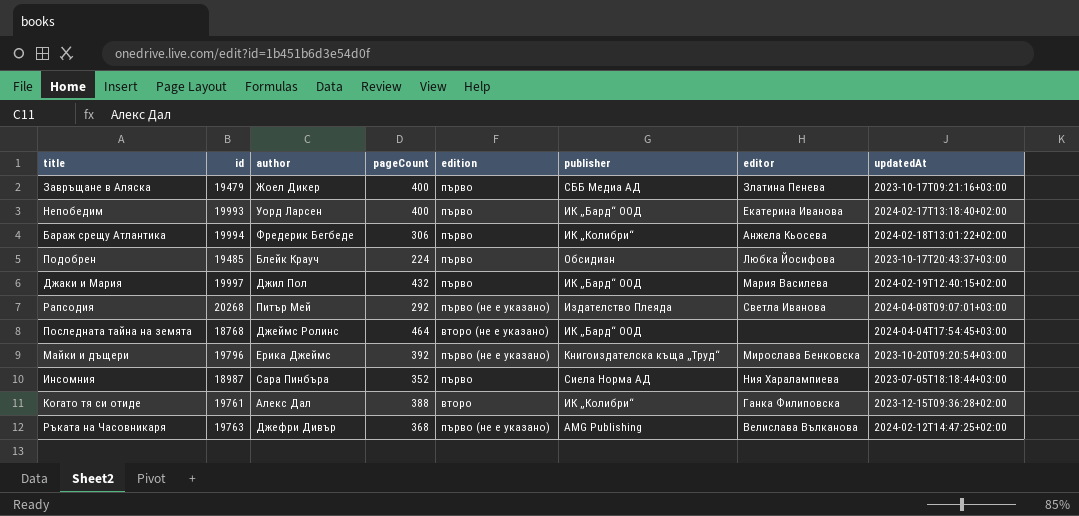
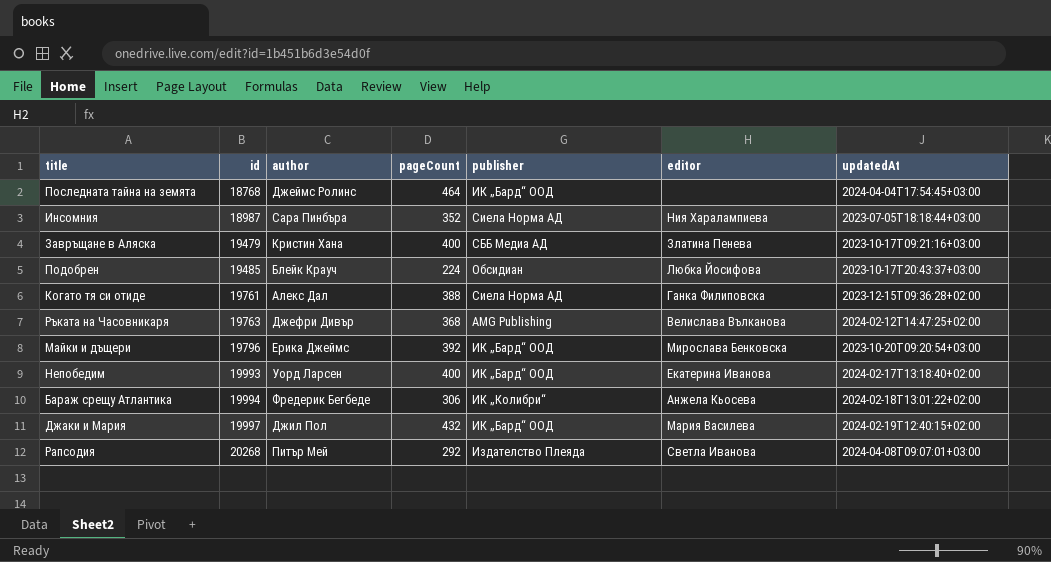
row order: none -> id ascending
column edition | position: 5 -> none
Завръщане в Аляска | author: Жоел Дикер -> Кристин Хана
Когато тя си отиде | publisher: ИК „Колибри“ -> Сиела Норма АД
Майки и дъщери | publisher: Книгоиздателска къща „Труд“ -> ИК „Бард“ ООД

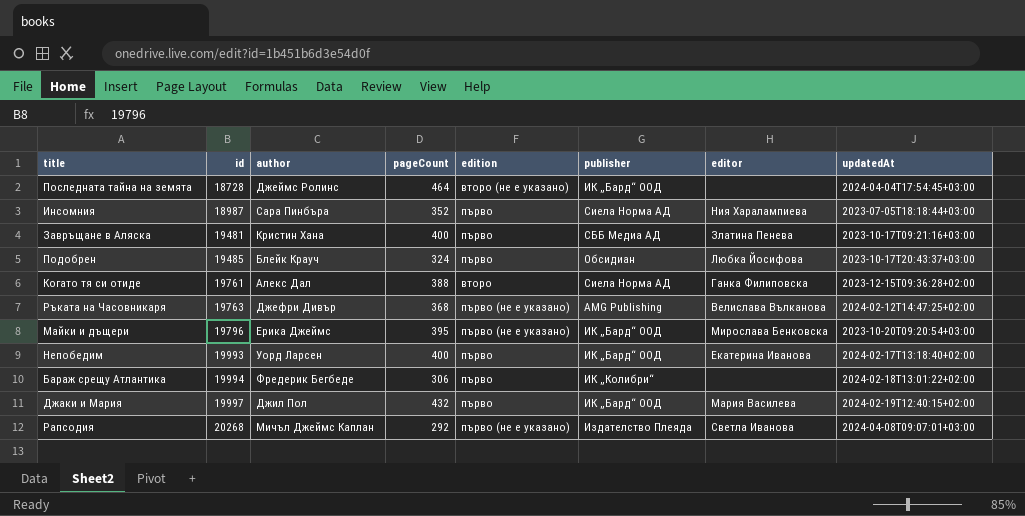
column edition | position: none -> 5
Последната тайна на земята | id: 18768 -> 18728
Завръщане в Аляска | id: 19479 -> 19481
Подобрен | pageCount: 224 -> 324
Майки и дъщери | pageCount: 392 -> 395
Бараж срещу Атлантика | editor: Анжела Кьосева -> none
Рапсодия | author: Питър Мей -> Мичъл Джеймс Каплан

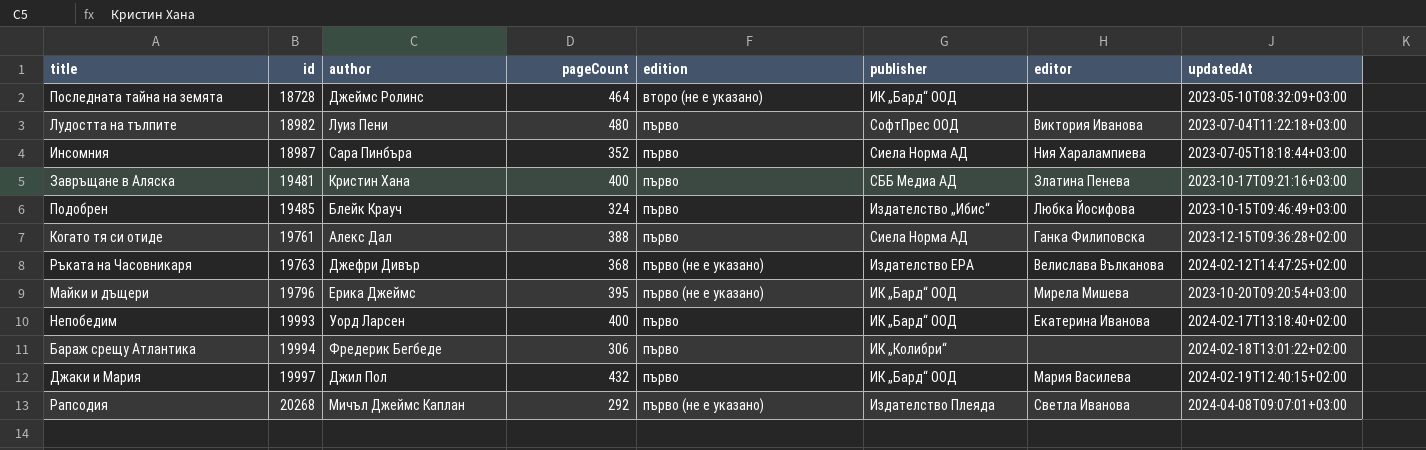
Последната тайна на земята | updatedAt: 2024-04-04T17:54:45+03:00 -> 2023-05-10T08:32:09+03:00
row Лудостта на тълпите: none -> 18982 | Луиз Пени | 480 | първо | СофтПрес ООД | Виктория Иванова | 2023-07-04T11:22:18+03:00
Подобрен | publisher: Обсидиан -> Издателство „Ибис“
Подобрен | updatedAt: 2023-10-17T20:43:37+03:00 -> 2023-10-15T09:46:49+03:00
Когато тя си отиде | edition: второ -> първо
Ръката на Часовникаря | publisher: AMG Publishing -> Издателство ЕРА
Майки и дъщери | editor: Мирослава Бенковска -> Мирела Мишева

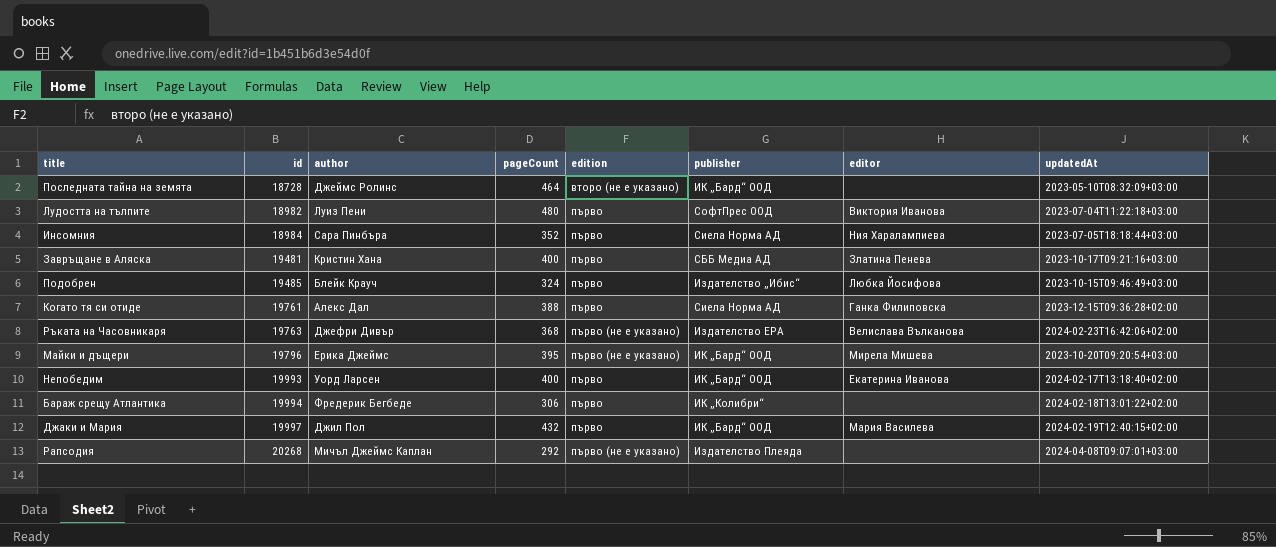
Инсомния | id: 18987 -> 18984
Ръката на Часовникаря | updatedAt: 2024-02-12T14:47:25+02:00 -> 2024-02-23T16:42:06+02:00
Рапсодия | editor: Светла Иванова -> none

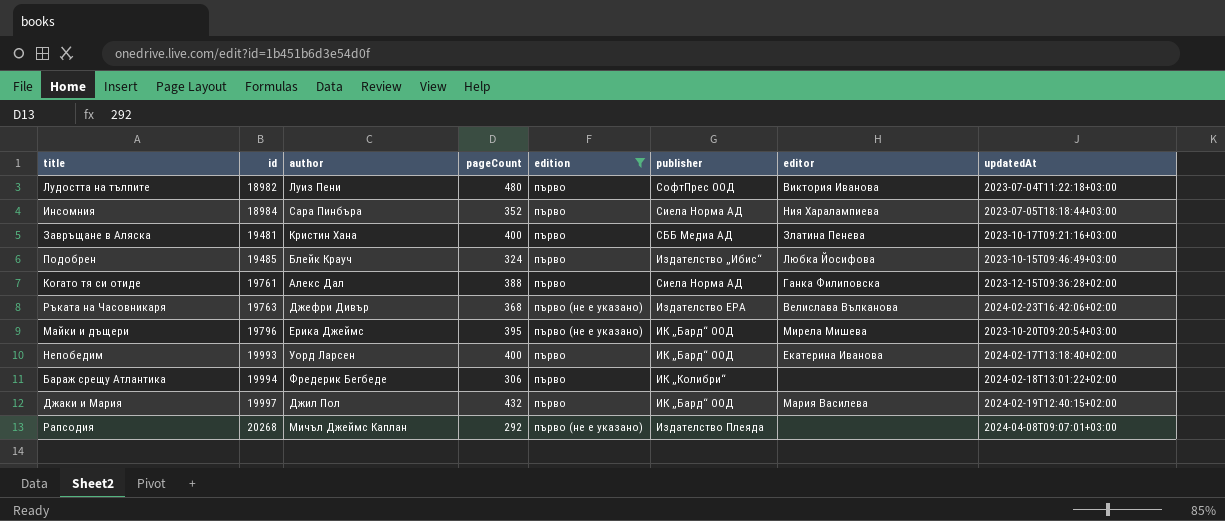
filter: none -> edition != второ (не е указано)

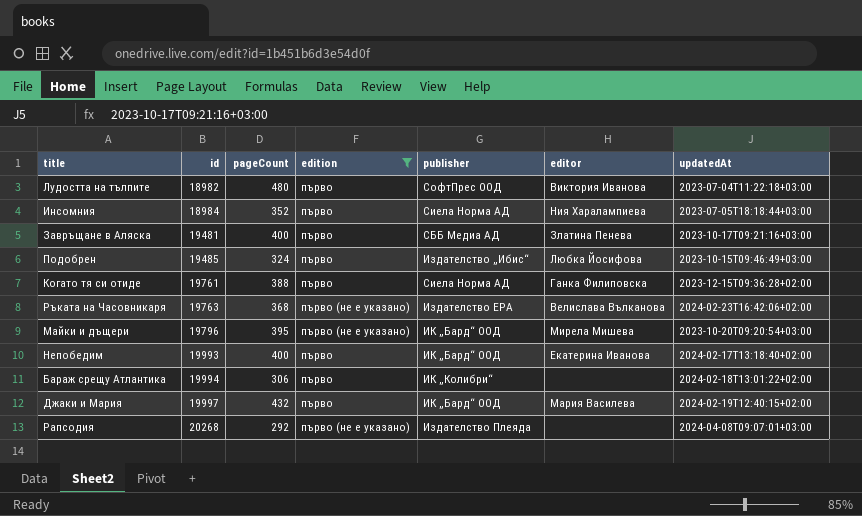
column author | position: 3 -> none

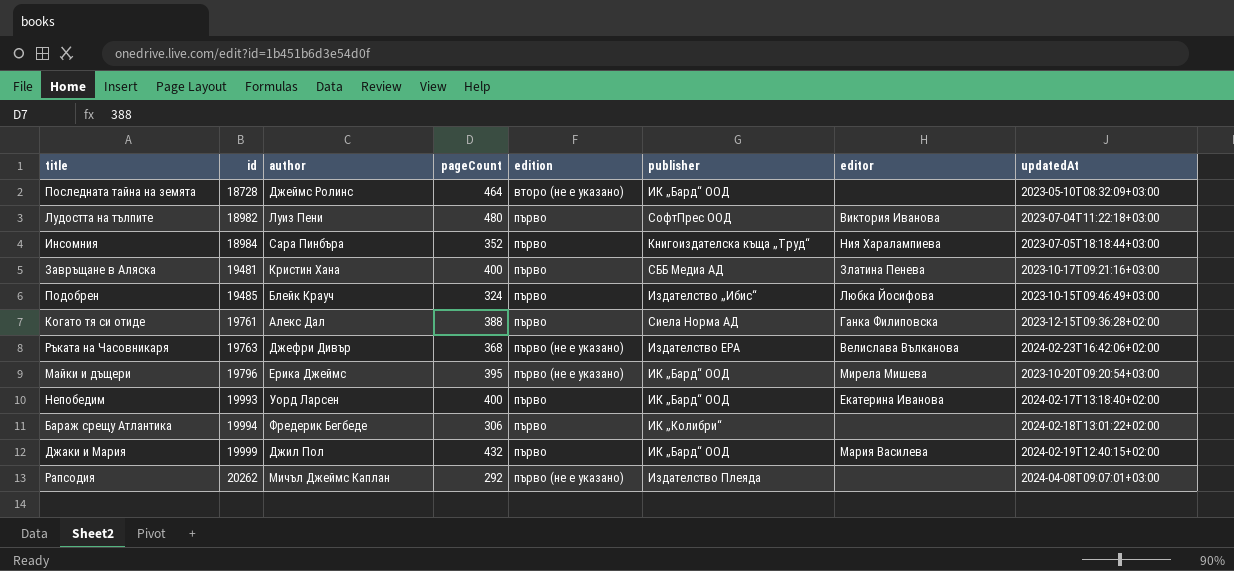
filter: edition != второ (не е указано) -> none
column author | position: none -> 3
Инсомния | publisher: Сиела Норма АД -> Книгоиздателска къща „Труд“
Джаки и Мария | id: 19997 -> 19999
Рапсодия | id: 20268 -> 20262

